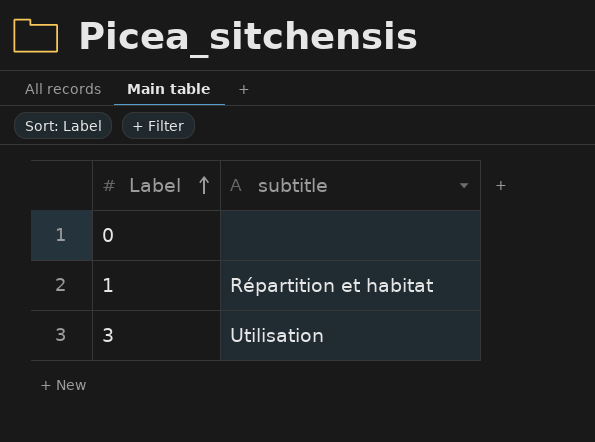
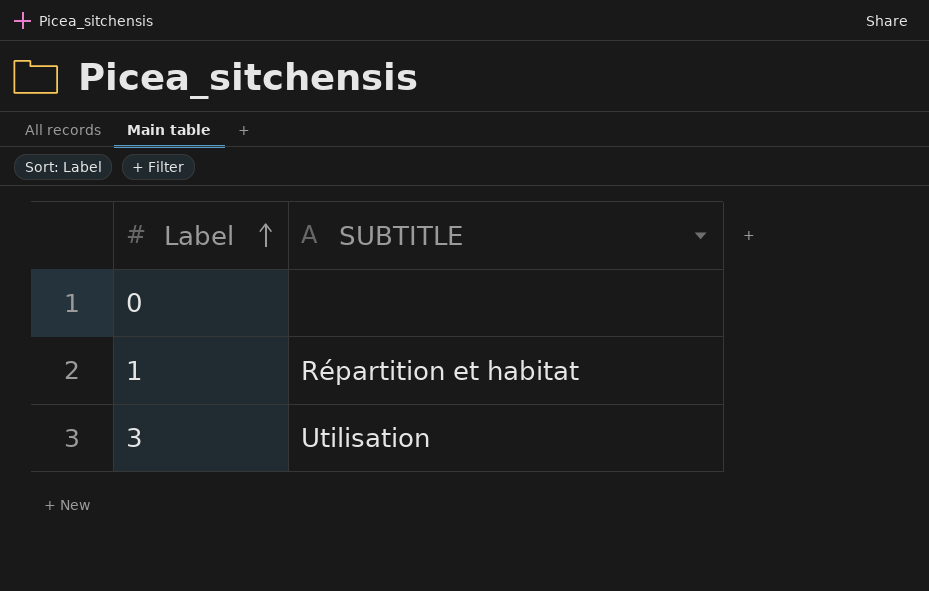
column name: subtitle -> SUBTITLE

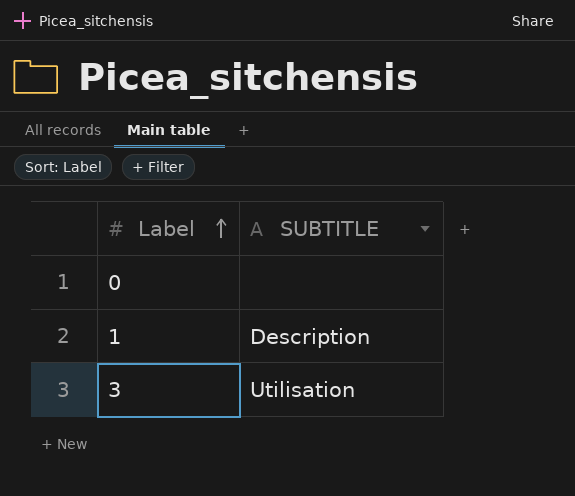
1 | SUBTITLE: Répartition et habitat -> Description

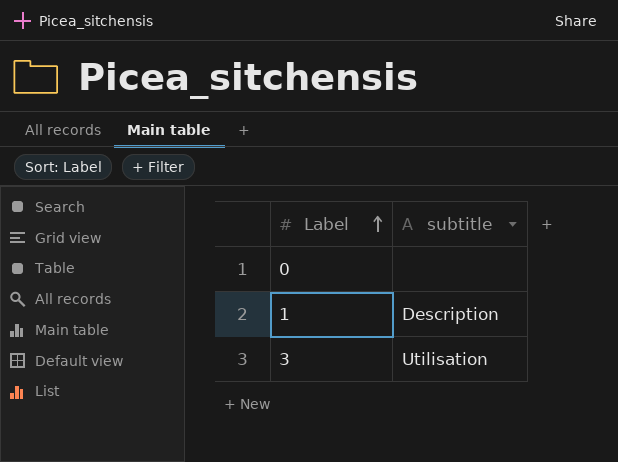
column name: SUBTITLE -> subtitle

